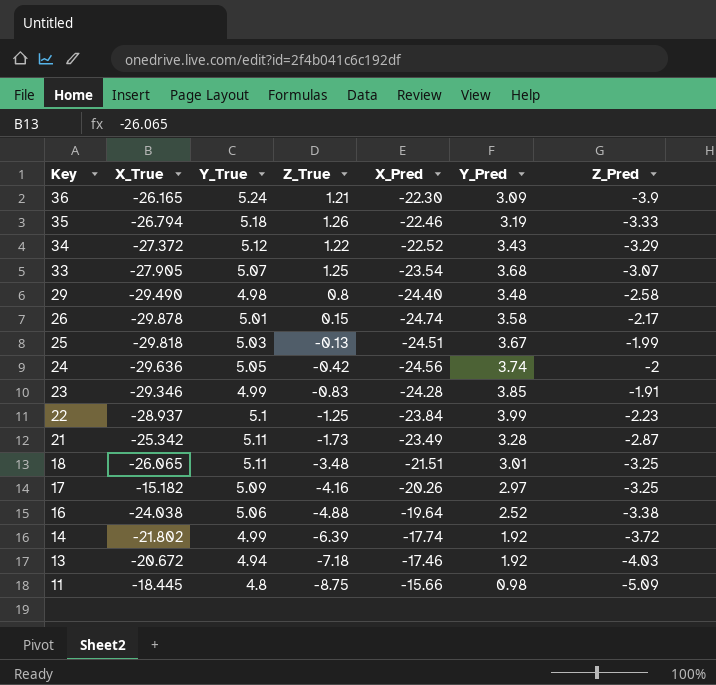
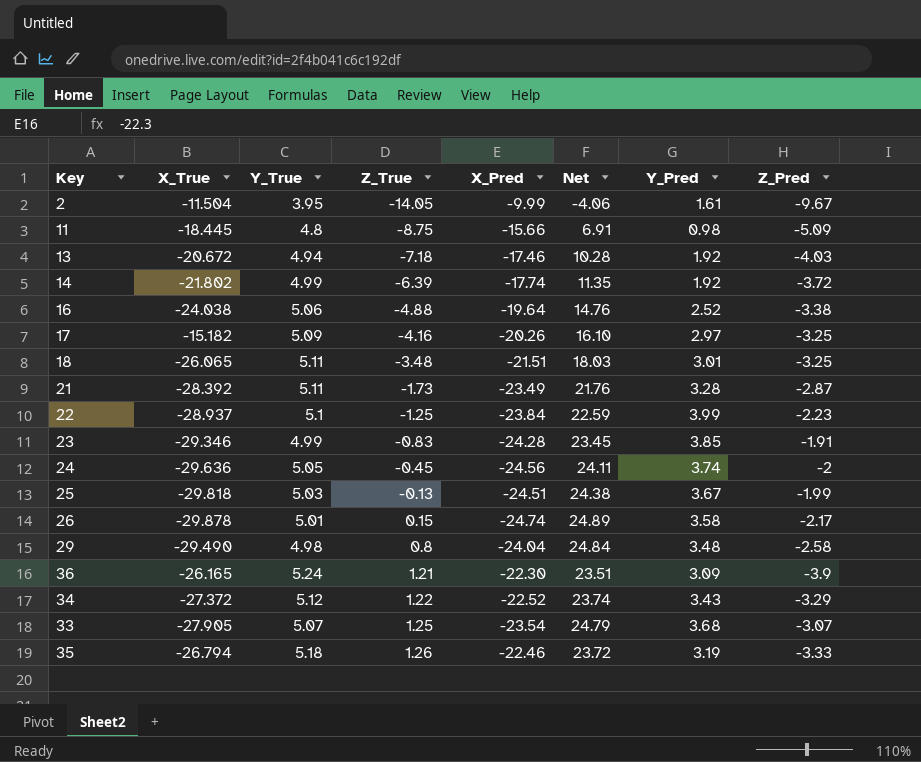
row order: Key descending -> Z_True ascending
column Net | formula: none -> [Z_True] - [X_Pred]
row 2: none -> -11.504 | 3.95 | -14.05 | -9.99 | -4.06 | 1.61 | -9.67
21 | X_True: -25.342 -> -28.392
24 | Z_True: -0.42 -> -0.45
29 | X_Pred: -24.40 -> -24.04

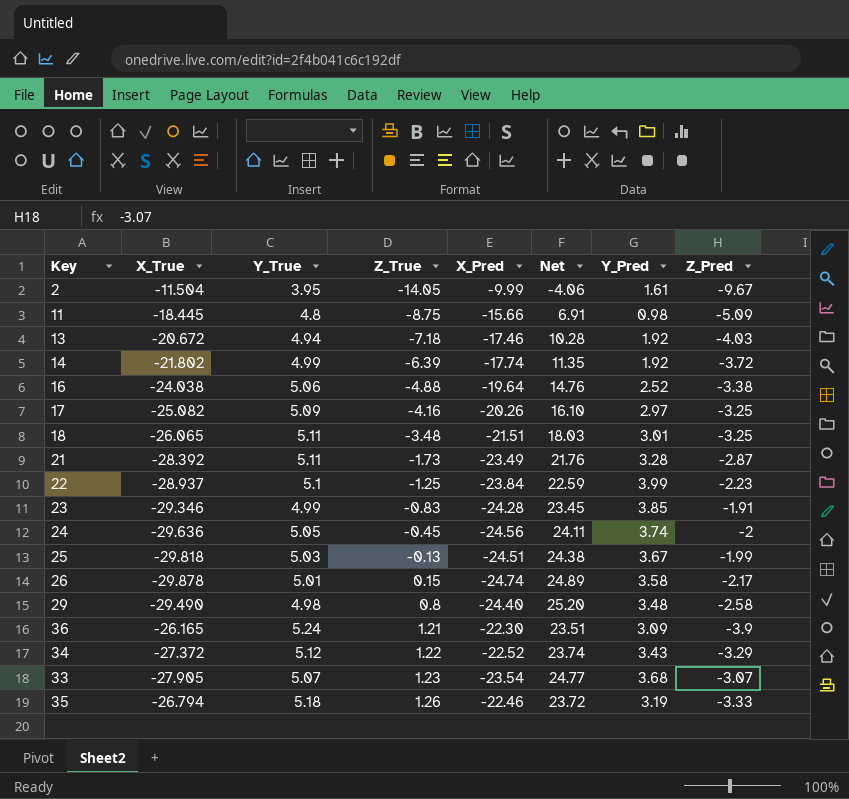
17 | X_True: -15.182 -> -25.082
29 | X_Pred: -24.04 -> -24.40
29 | Net: 24.84 -> 25.20
33 | Z_True: 1.25 -> 1.23
33 | Net: 24.79 -> 24.77

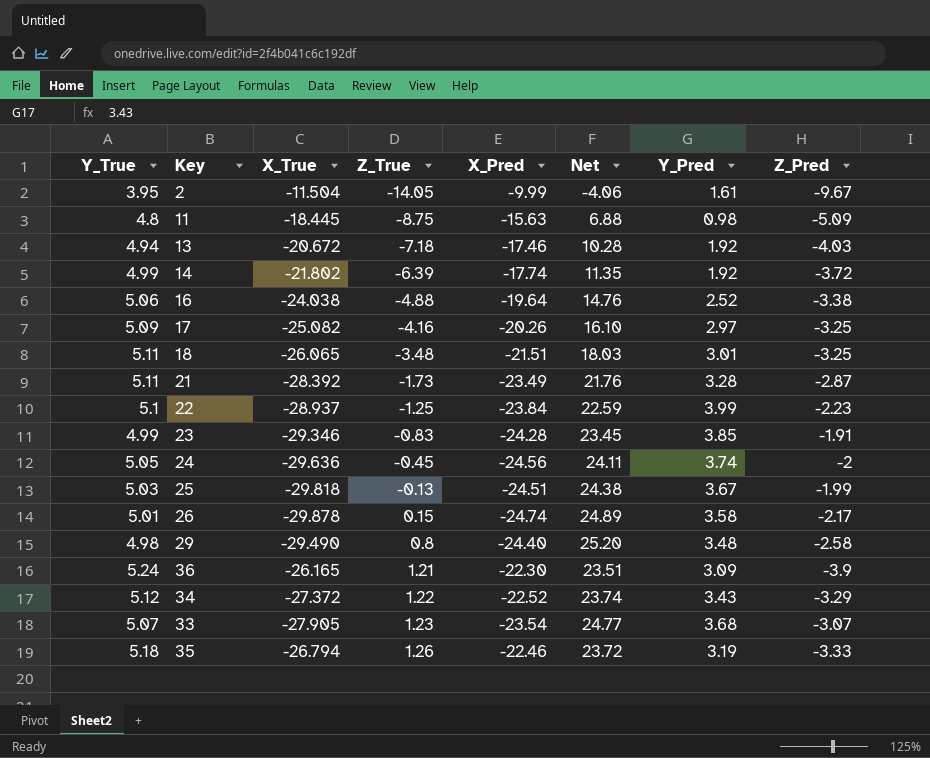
column Y_True | position: 3 -> 1
11 | X_Pred: -15.66 -> -15.63
11 | Net: 6.91 -> 6.88

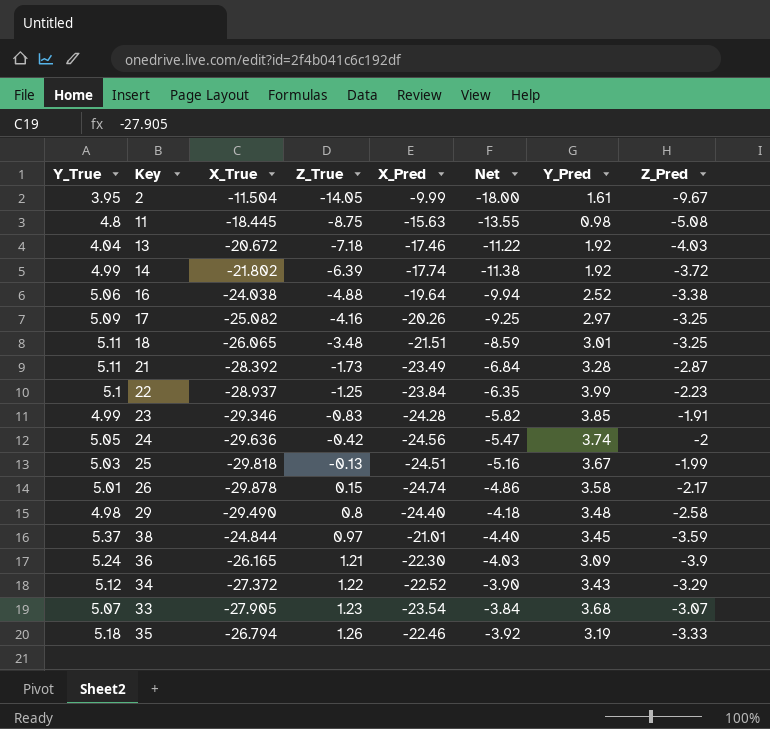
column Net | formula: [Z_True] - [X_Pred] -> [Z_True] - [Y_True]
11 | Z_Pred: -5.09 -> -5.08
13 | Y_True: 4.94 -> 4.04
24 | Z_True: -0.45 -> -0.42
row 38: none -> 5.37 | -24.844 | 0.97 | -21.01 | -4.40 | 3.45 | -3.59

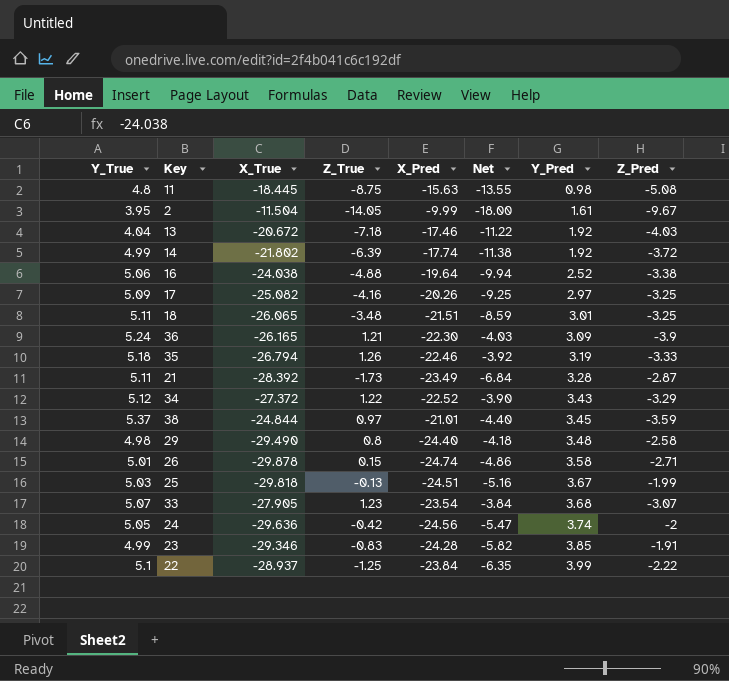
row order: Z_True ascending -> Y_Pred ascending
26 | Z_Pred: -2.17 -> -2.71
22 | Z_Pred: -2.23 -> -2.22

